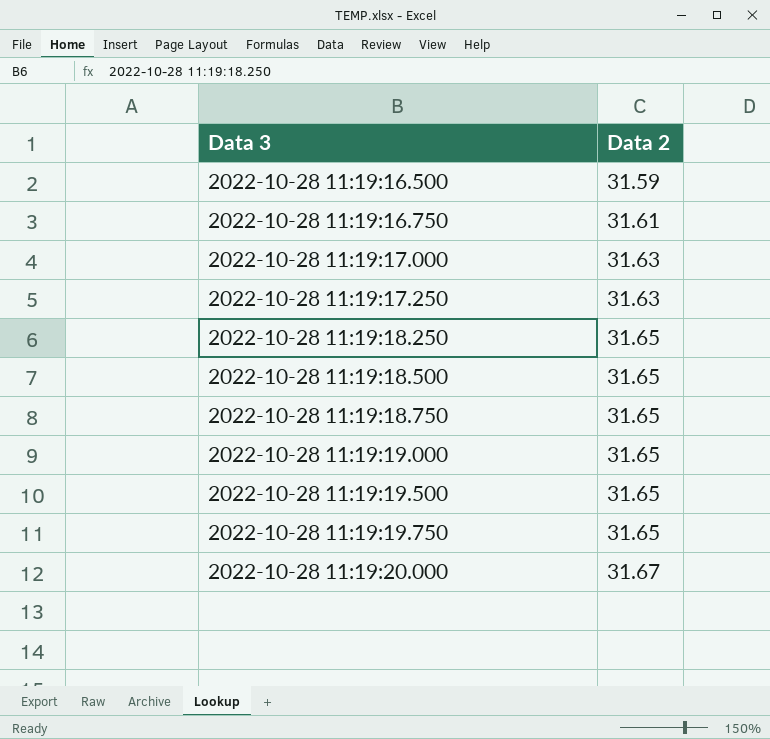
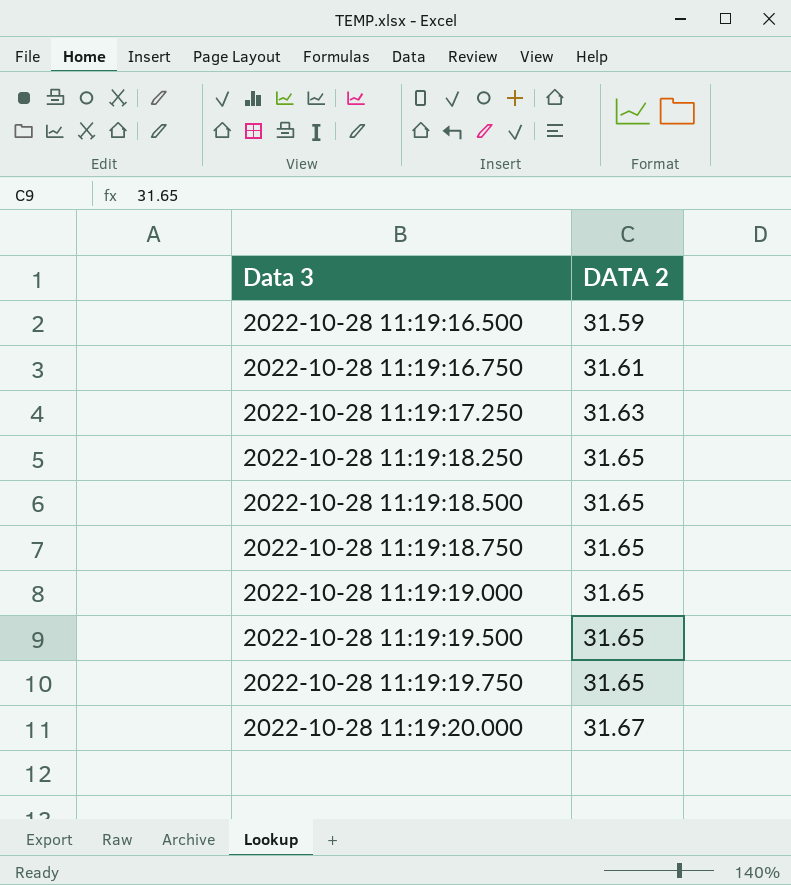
column name: Data 2 -> DATA 2
row 2022-10-28 11:19:17.000: 31.63 -> none

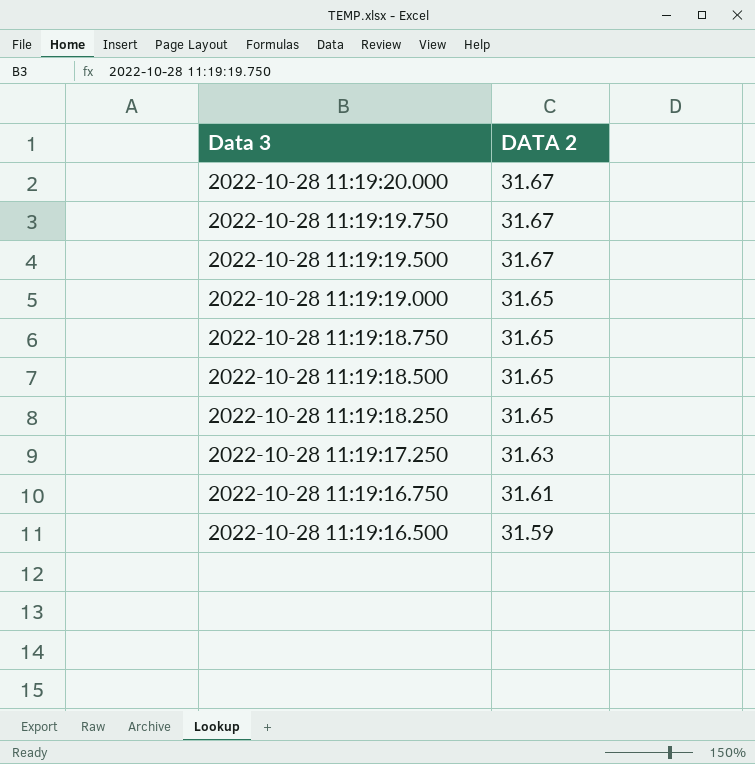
row order: Data 3 ascending -> Data 3 descending
2022-10-28 11:19:19.750 | DATA 2: 31.65 -> 31.67
2022-10-28 11:19:19.500 | DATA 2: 31.65 -> 31.67

